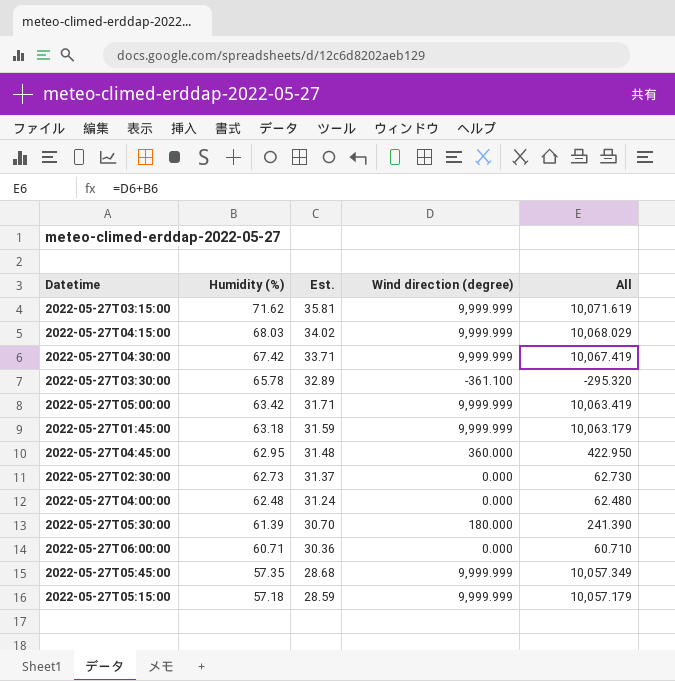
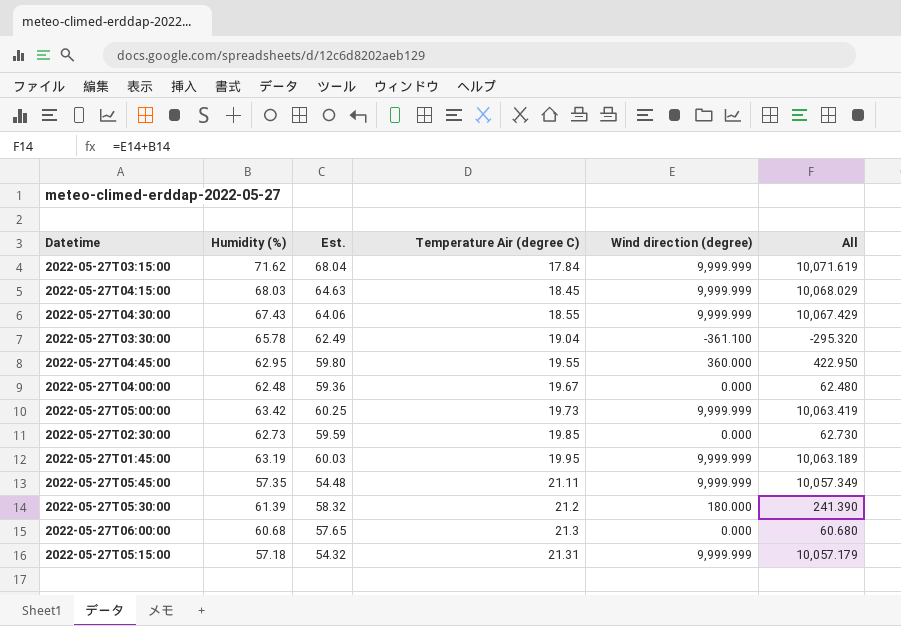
row order: Humidity (%) descending -> Temperature Air (degree C) ascending
column Est. | formula: [Humidity (%)] * 0.5 -> [Humidity (%)] * 0.95
column Temperature Air (degree C) | position: none -> 4
2022-05-27T04:30:00 | Humidity (%): 67.42 -> 67.43
2022-05-27T04:30:00 | All: 10,067.419 -> 10,067.429
2022-05-27T01:45:00 | Humidity (%): 63.18 -> 63.19
2022-05-27T01:45:00 | All: 10,063.179 -> 10,063.189
2022-05-27T06:00:00 | Humidity (%): 60.71 -> 60.68
2022-05-27T06:00:00 | All: 60.710 -> 60.680

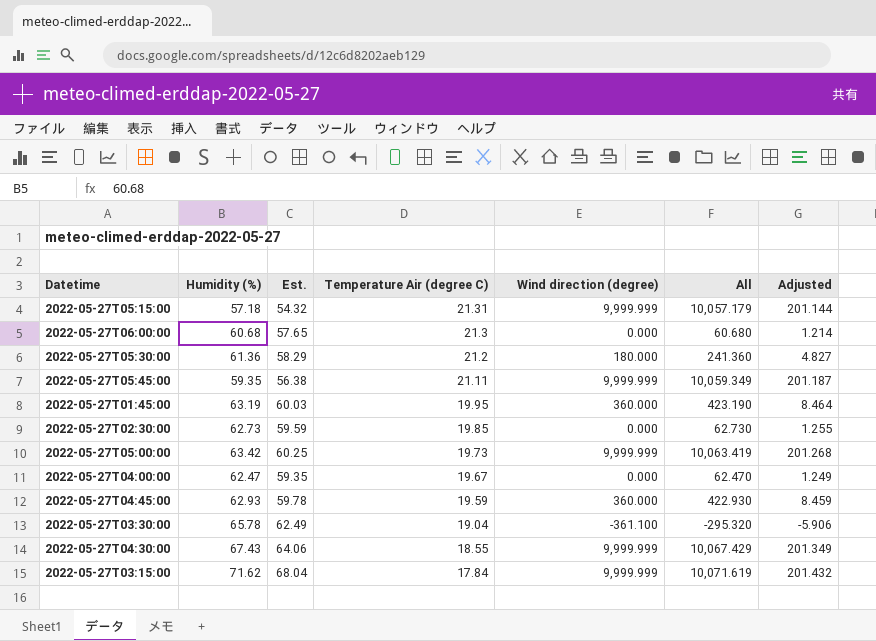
row order: Temperature Air (degree C) ascending -> Temperature Air (degree C) descending
column Adjusted | formula: none -> [All] * 0.02
row 2022-05-27T04:15:00: 68.03 | 64.63 | 18.45 | 9,999.999 | 10,068.029 -> none
2022-05-27T05:30:00 | Humidity (%): 61.39 -> 61.36
2022-05-27T05:30:00 | Est.: 58.32 -> 58.29
2022-05-27T05:30:00 | All: 241.390 -> 241.360
2022-05-27T05:45:00 | Humidity (%): 57.35 -> 59.35
2022-05-27T05:45:00 | Est.: 54.48 -> 56.38
2022-05-27T05:45:00 | All: 10,057.349 -> 10,059.349
2022-05-27T01:45:00 | Wind direction (degree): 9,999.999 -> 360.000
2022-05-27T01:45:00 | All: 10,063.189 -> 423.190
2022-05-27T04:00:00 | Humidity (%): 62.48 -> 62.47
2022-05-27T04:00:00 | Est.: 59.36 -> 59.35
2022-05-27T04:00:00 | All: 62.480 -> 62.470
2022-05-27T04:45:00 | Humidity (%): 62.95 -> 62.93
2022-05-27T04:45:00 | Est.: 59.80 -> 59.78
2022-05-27T04:45:00 | Temperature Air (degree C): 19.55 -> 19.59
2022-05-27T04:45:00 | All: 422.950 -> 422.930

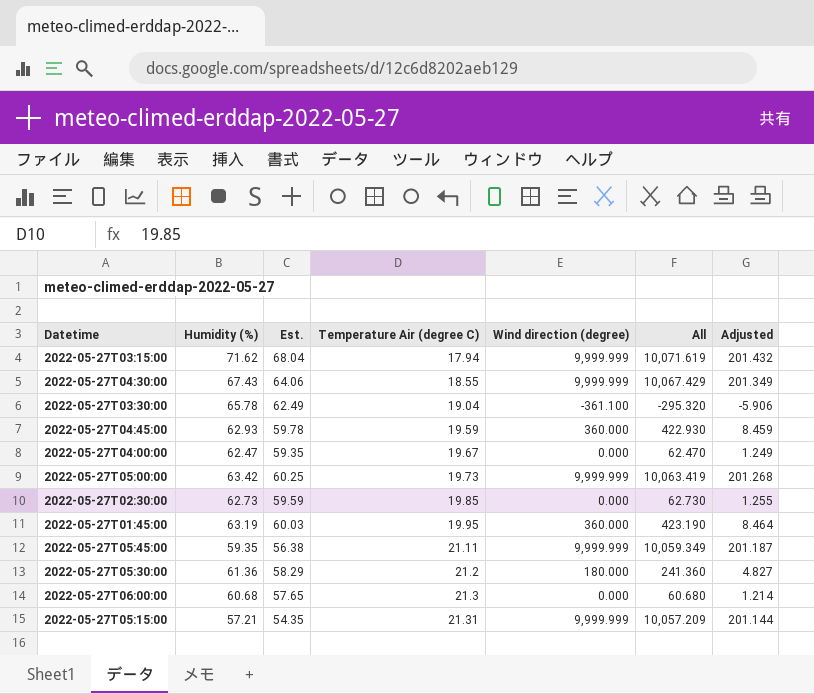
row order: Temperature Air (degree C) descending -> Temperature Air (degree C) ascending
2022-05-27T03:15:00 | Temperature Air (degree C): 17.84 -> 17.94
2022-05-27T05:15:00 | Humidity (%): 57.18 -> 57.21
2022-05-27T05:15:00 | Est.: 54.32 -> 54.35
2022-05-27T05:15:00 | All: 10,057.179 -> 10,057.209

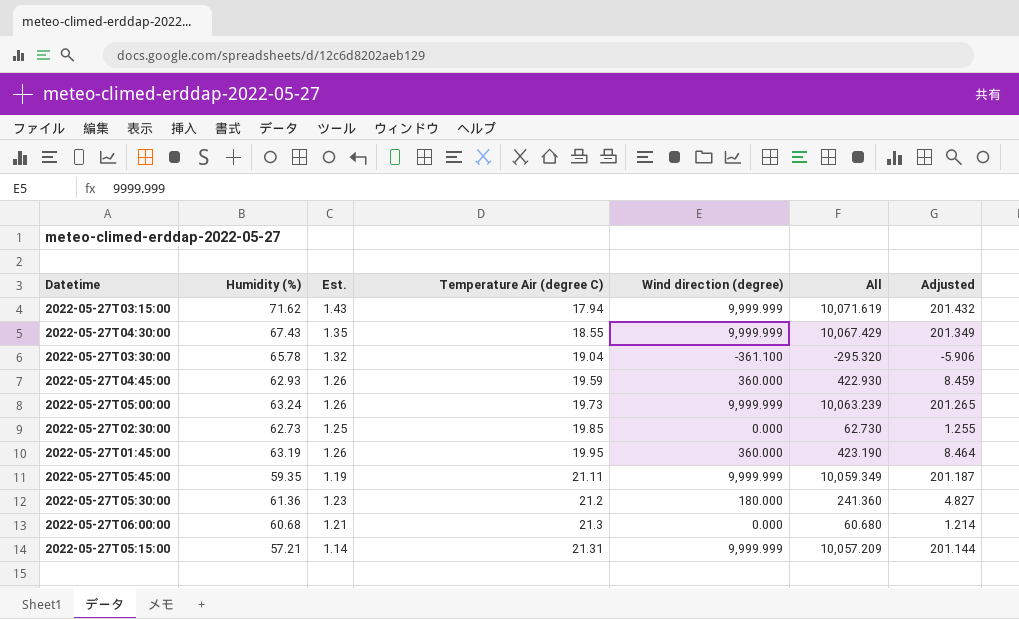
column Est. | formula: [Humidity (%)] * 0.95 -> [Humidity (%)] * 0.02
row 2022-05-27T04:00:00: 62.47 | 59.35 | 19.67 | 0.000 | 62.470 | 1.249 -> none
2022-05-27T05:00:00 | Humidity (%): 63.42 -> 63.24
2022-05-27T05:00:00 | All: 10,063.419 -> 10,063.239
2022-05-27T05:00:00 | Adjusted: 201.268 -> 201.265

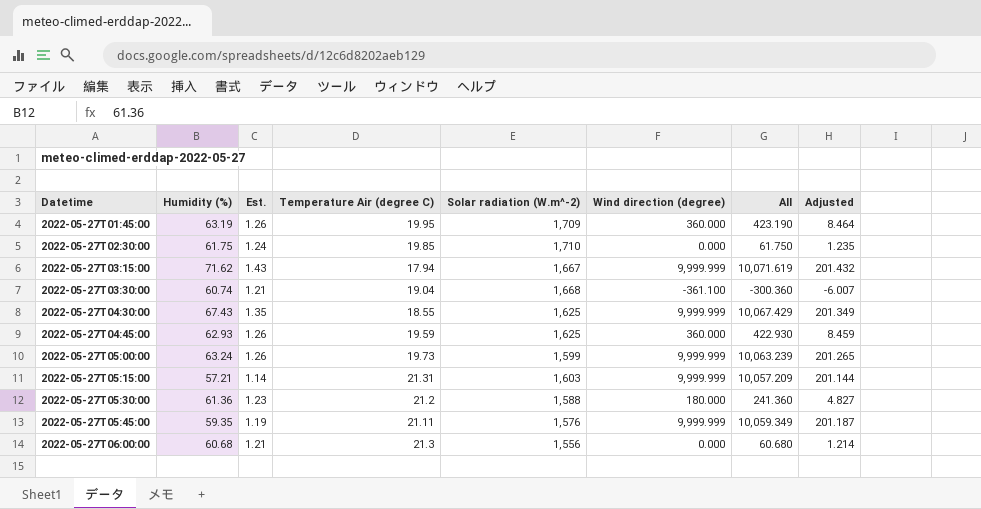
row order: Temperature Air (degree C) ascending -> Datetime ascending
column Solar radiation (W.m^-2) | position: none -> 5
2022-05-27T02:30:00 | Humidity (%): 62.73 -> 61.75
2022-05-27T02:30:00 | Est.: 1.25 -> 1.24
2022-05-27T02:30:00 | All: 62.730 -> 61.750
2022-05-27T02:30:00 | Adjusted: 1.255 -> 1.235
2022-05-27T03:30:00 | Humidity (%): 65.78 -> 60.74
2022-05-27T03:30:00 | Est.: 1.32 -> 1.21
2022-05-27T03:30:00 | All: -295.320 -> -300.360
2022-05-27T03:30:00 | Adjusted: -5.906 -> -6.007

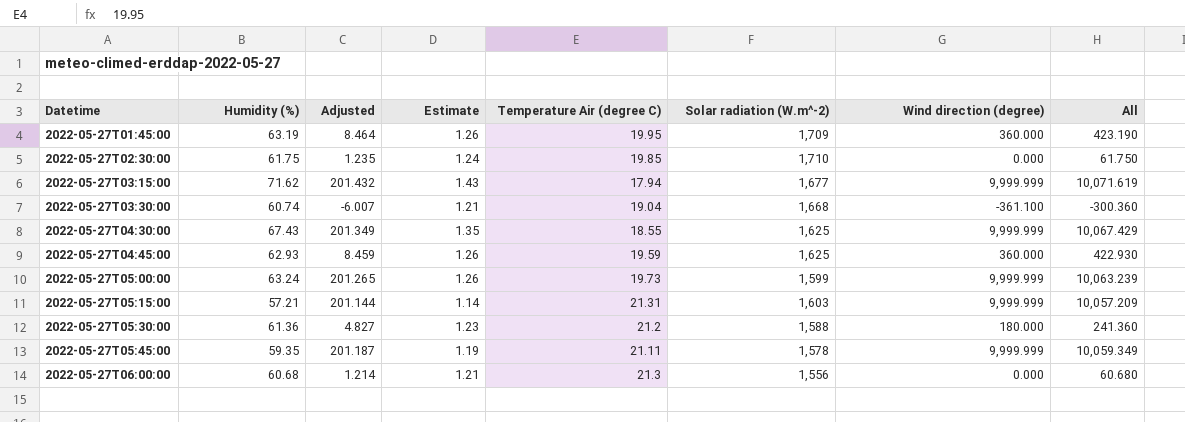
column Adjusted | position: 8 -> 3
column name: Est. -> Estimate
2022-05-27T03:15:00 | Solar radiation (W.m^-2): 1,667 -> 1,677
2022-05-27T05:45:00 | Solar radiation (W.m^-2): 1,576 -> 1,578

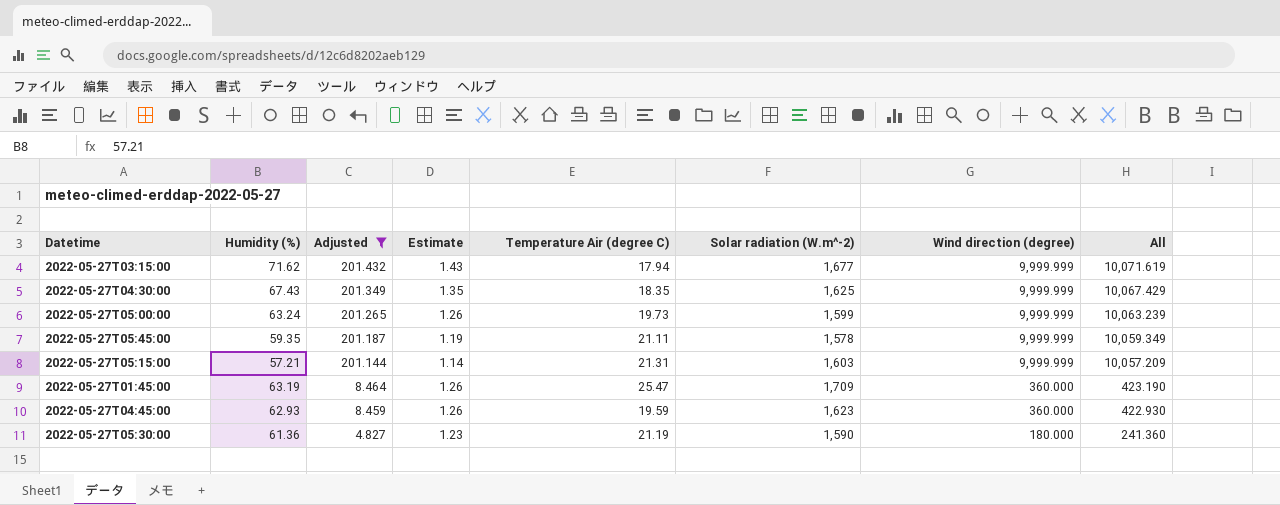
filter: none -> Adjusted >= 4.827
row order: Datetime ascending -> Adjusted descending
2022-05-27T04:30:00 | Temperature Air (degree C): 18.55 -> 18.35
2022-05-27T01:45:00 | Temperature Air (degree C): 19.95 -> 25.47
2022-05-27T04:45:00 | Solar radiation (W.m^-2): 1,625 -> 1,623
2022-05-27T05:30:00 | Temperature Air (degree C): 21.2 -> 21.19
2022-05-27T05:30:00 | Solar radiation (W.m^-2): 1,588 -> 1,590

